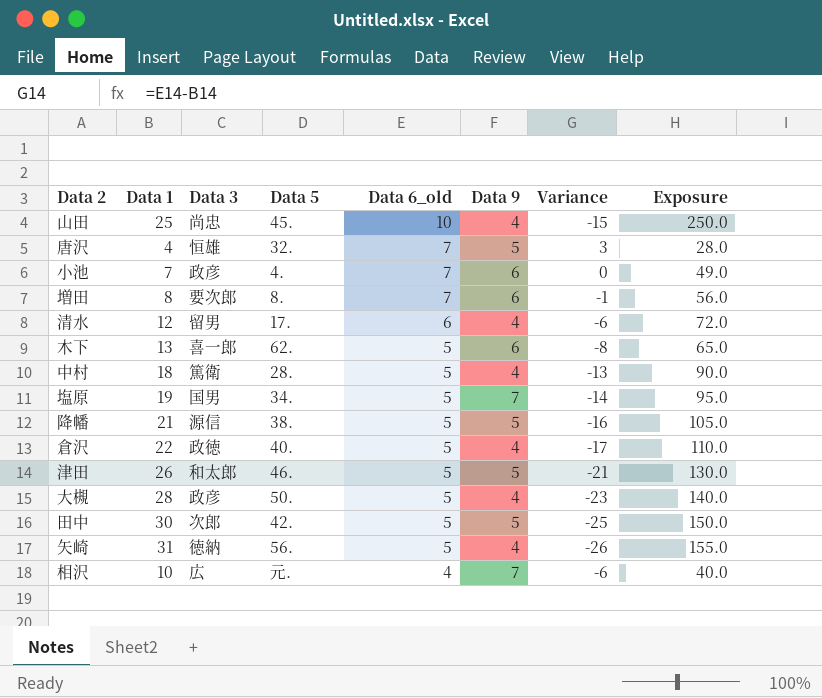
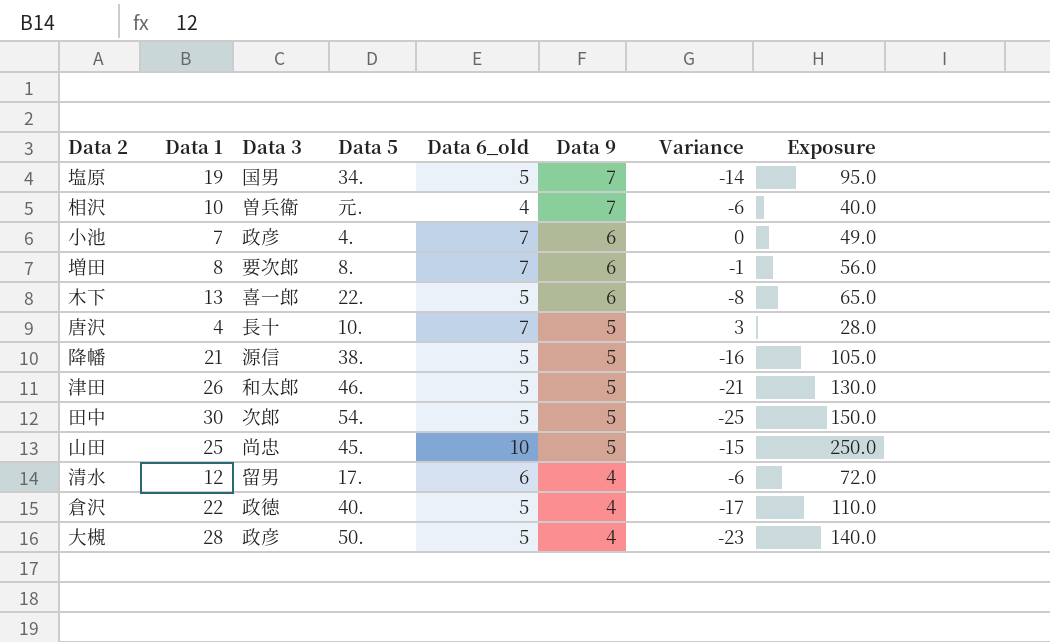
row order: Data 6_old descending -> Data 9 descending
row 中村: 18 | 篤衛 | 28. | 5 | 4 | -13 | 90.0 -> none
row 矢崎: 31 | 徳納 | 56. | 5 | 4 | -26 | 155.0 -> none
相沢 | Data 3: 広 -> 曽兵衛
木下 | Data 5: 62. -> 22.
唐沢 | Data 3: 恒雄 -> 長十
唐沢 | Data 5: 32. -> 10.
田中 | Data 5: 42. -> 54.
山田 | Data 9: 4 -> 5

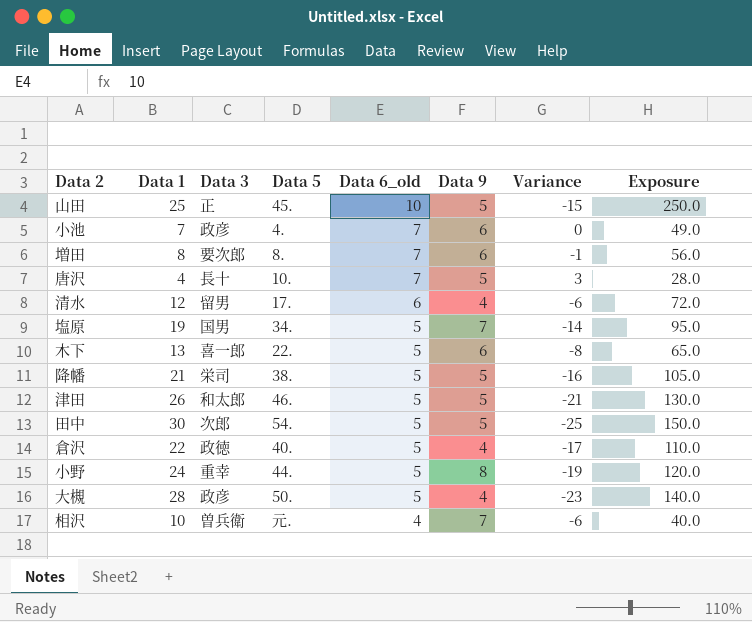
row order: Data 9 descending -> Data 6_old descending
山田 | Data 3: 尚忠 -> 正
降幡 | Data 3: 源信 -> 栄司
row 小野: none -> 24 | 重幸 | 44. | 5 | 8 | -19 | 120.0

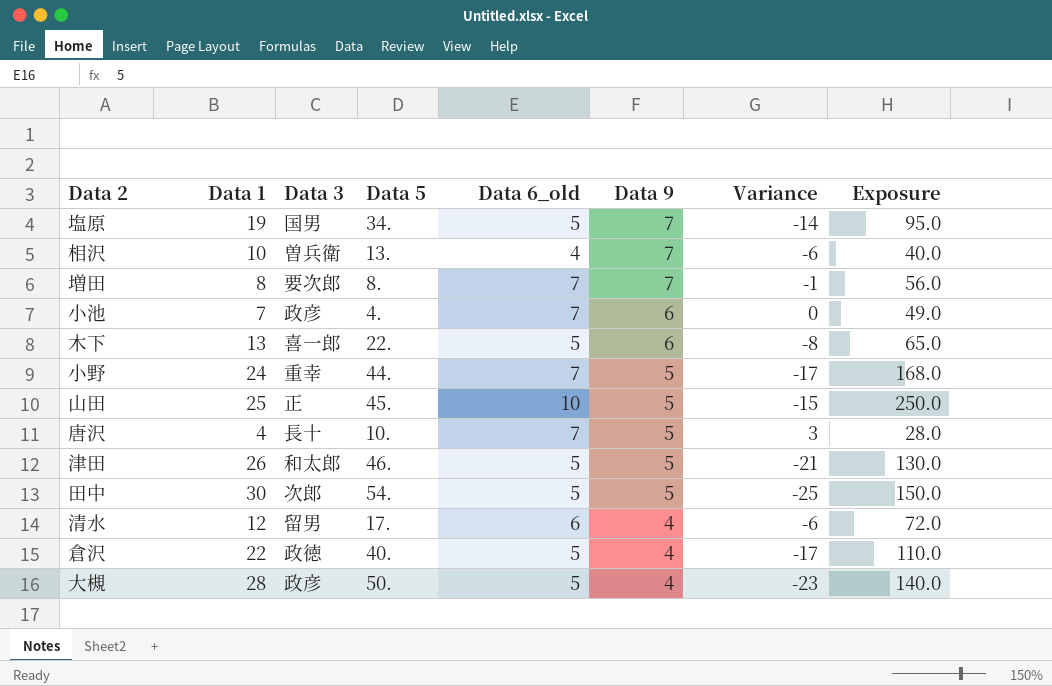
row order: Data 6_old descending -> Data 9 descending
row 降幡: 21 | 栄司 | 38. | 5 | 5 | -16 | 105.0 -> none
相沢 | Data 5: 元. -> 13.
増田 | Data 9: 6 -> 7
小野 | Data 6_old: 5 -> 7
小野 | Data 9: 8 -> 5
小野 | Variance: -19 -> -17
小野 | Exposure: 120.0 -> 168.0

